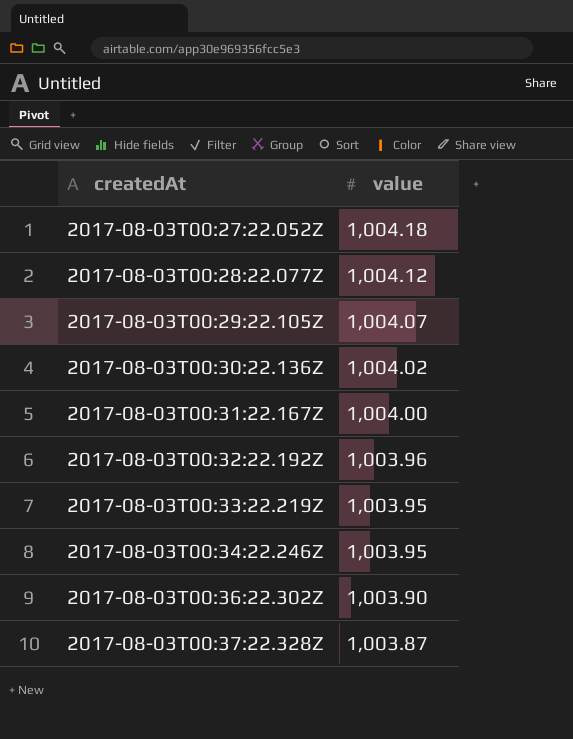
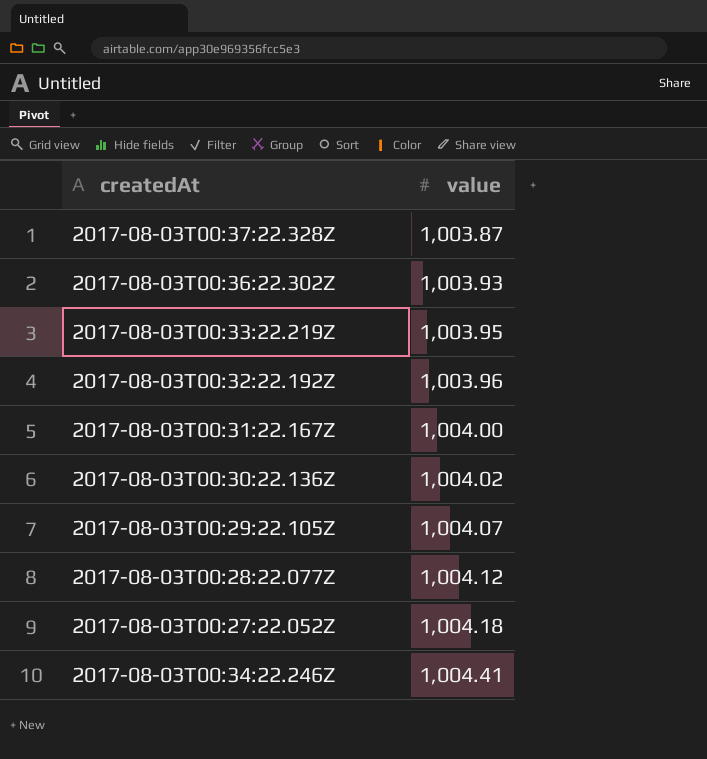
row order: createdAt ascending -> value ascending
2017-08-03T00:36:22.302Z | value: 1,003.90 -> 1,003.93
2017-08-03T00:34:22.246Z | value: 1,003.95 -> 1,004.41

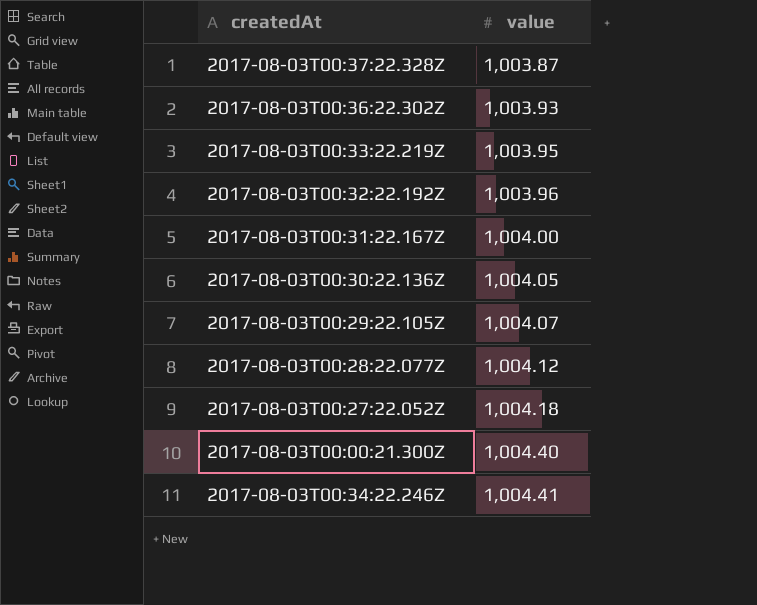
2017-08-03T00:30:22.136Z | value: 1,004.02 -> 1,004.05
row 2017-08-03T00:00:21.300Z: none -> 1,004.40

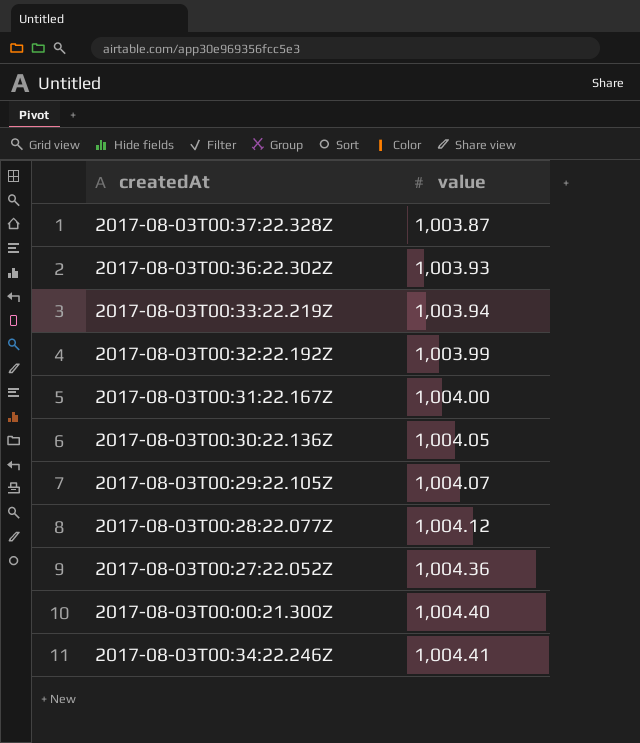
2017-08-03T00:33:22.219Z | value: 1,003.95 -> 1,003.94
2017-08-03T00:32:22.192Z | value: 1,003.96 -> 1,003.99
2017-08-03T00:27:22.052Z | value: 1,004.18 -> 1,004.36

